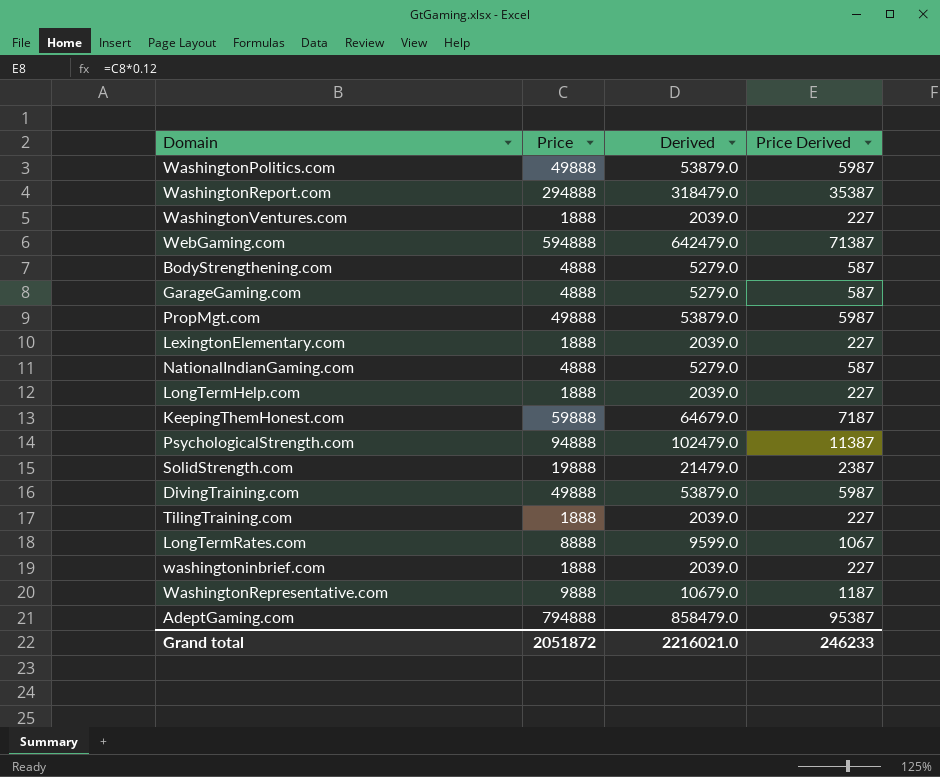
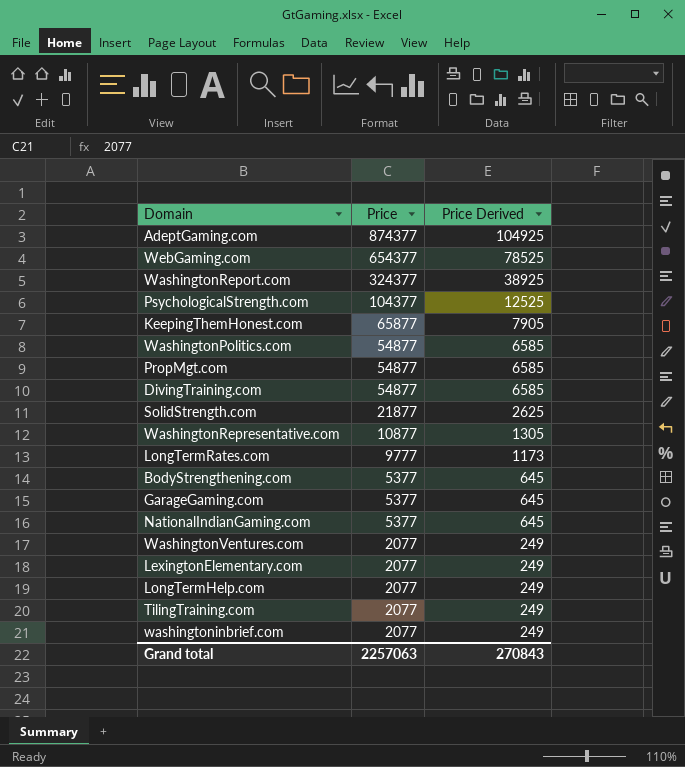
row order: none -> Price descending
column Derived | formula: [Price] * 1.08 -> none
AdeptGaming.com | Price: 794888 -> 874377
AdeptGaming.com | Price Derived: 95387 -> 104925
WebGaming.com | Price: 594888 -> 654377
WebGaming.com | Price Derived: 71387 -> 78525
WashingtonReport.com | Price: 294888 -> 324377
WashingtonReport.com | Price Derived: 35387 -> 38925
PsychologicalStrength.com | Price: 94888 -> 104377
PsychologicalStrength.com | Price Derived: 11387 -> 12525
KeepingThemHonest.com | Price: 59888 -> 65877
KeepingThemHonest.com | Price Derived: 7187 -> 7905
WashingtonPolitics.com | Price: 49888 -> 54877
WashingtonPolitics.com | Price Derived: 5987 -> 6585
PropMgt.com | Price: 49888 -> 54877
PropMgt.com | Price Derived: 5987 -> 6585
DivingTraining.com | Price: 49888 -> 54877
DivingTraining.com | Price Derived: 5987 -> 6585
SolidStrength.com | Price: 19888 -> 21877
SolidStrength.com | Price Derived: 2387 -> 2625
WashingtonRepresentative.com | Price: 9888 -> 10877
WashingtonRepresentative.com | Price Derived: 1187 -> 1305
LongTermRates.com | Price: 8888 -> 9777
LongTermRates.com | Price Derived: 1067 -> 1173
BodyStrengthening.com | Price: 4888 -> 5377
BodyStrengthening.com | Price Derived: 587 -> 645
GarageGaming.com | Price: 4888 -> 5377
GarageGaming.com | Price Derived: 587 -> 645
NationalIndianGaming.com | Price: 4888 -> 5377
NationalIndianGaming.com | Price Derived: 587 -> 645
WashingtonVentures.com | Price: 1888 -> 2077
WashingtonVentures.com | Price Derived: 227 -> 249
LexingtonElementary.com | Price: 1888 -> 2077
LexingtonElementary.com | Price Derived: 227 -> 249
LongTermHelp.com | Price: 1888 -> 2077
LongTermHelp.com | Price Derived: 227 -> 249
TilingTraining.com | Price: 1888 -> 2077
TilingTraining.com | Price Derived: 227 -> 249
washingtoninbrief.com | Price: 1888 -> 2077
washingtoninbrief.com | Price Derived: 227 -> 249
Grand total | Price: 2051872 -> 2257063
Grand total | Price Derived: 246233 -> 270843

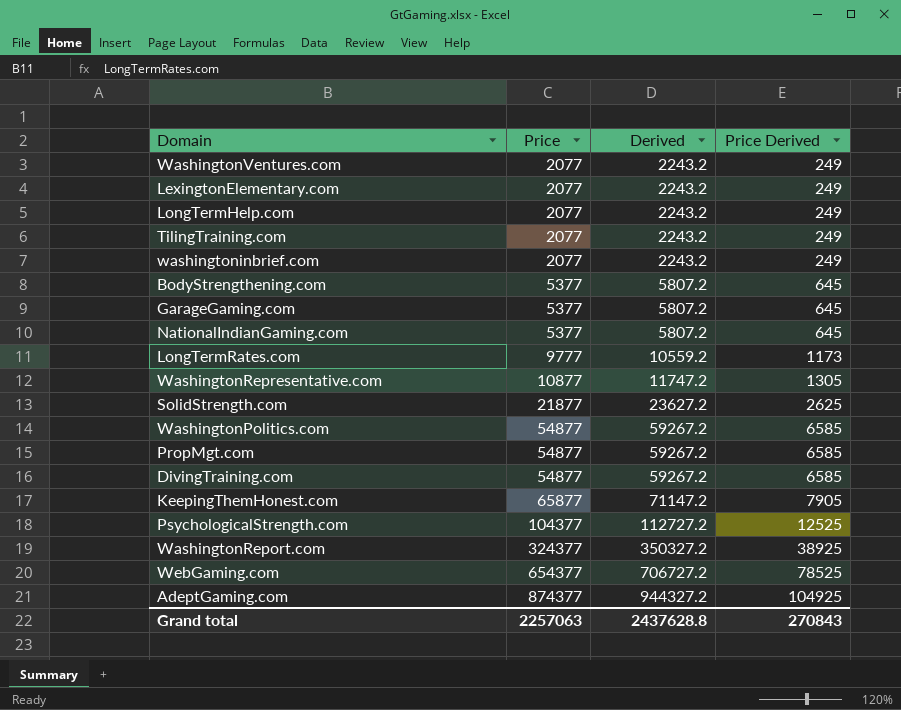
row order: Price descending -> Price ascending
column Derived | formula: none -> [Price] * 1.08

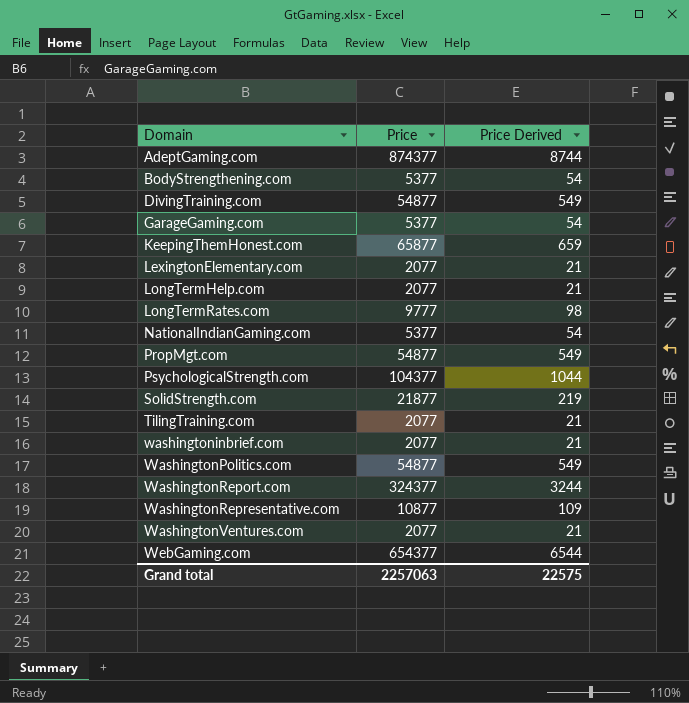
row order: Price ascending -> Domain ascending
column Derived | formula: [Price] * 1.08 -> none
column Price Derived | formula: [Price] * 0.12 -> [Price] * 0.01
Grand total | Price Derived: 270843 -> 22575

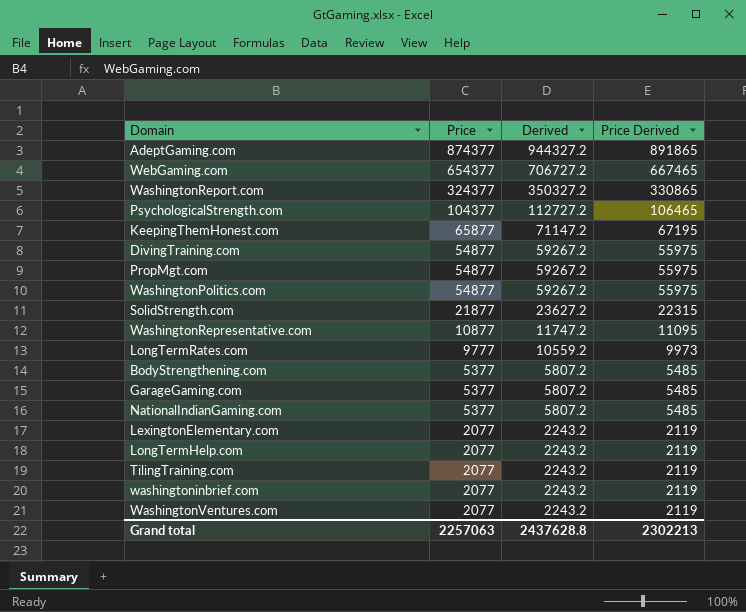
row order: Domain ascending -> Price descending
column Derived | formula: none -> [Price] * 1.08
column Price Derived | formula: [Price] * 0.01 -> [Price] * 1.02
Grand total | Price Derived: 22575 -> 2302213

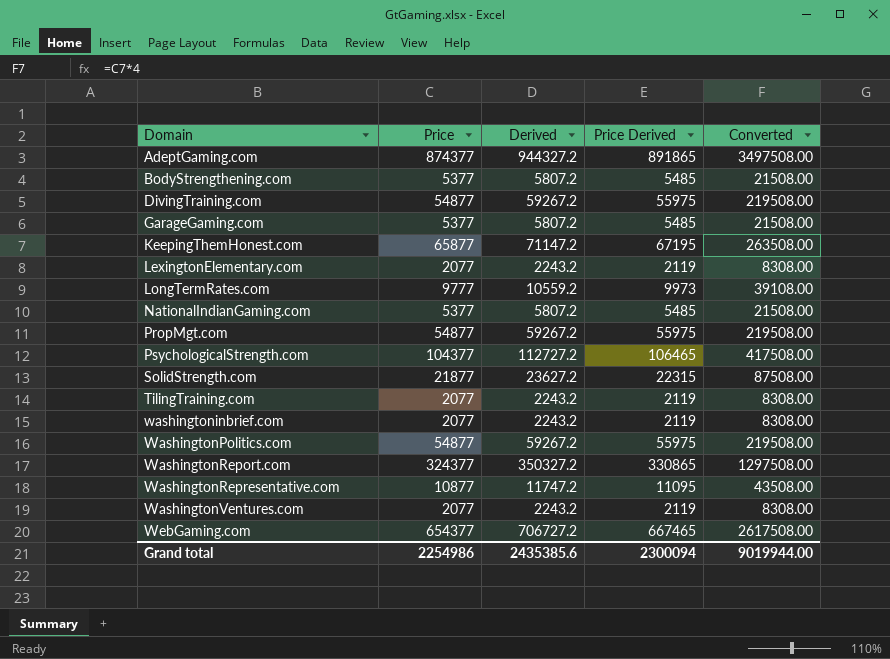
row order: Price descending -> Domain ascending
column Converted | formula: none -> [Price] * 4
row LongTermHelp.com: 2077 | 2243.2 | 2119 -> none
Grand total | Price: 2257063 -> 2254986
Grand total | Derived: 2437628.8 -> 2435385.6
Grand total | Price Derived: 2302213 -> 2300094

